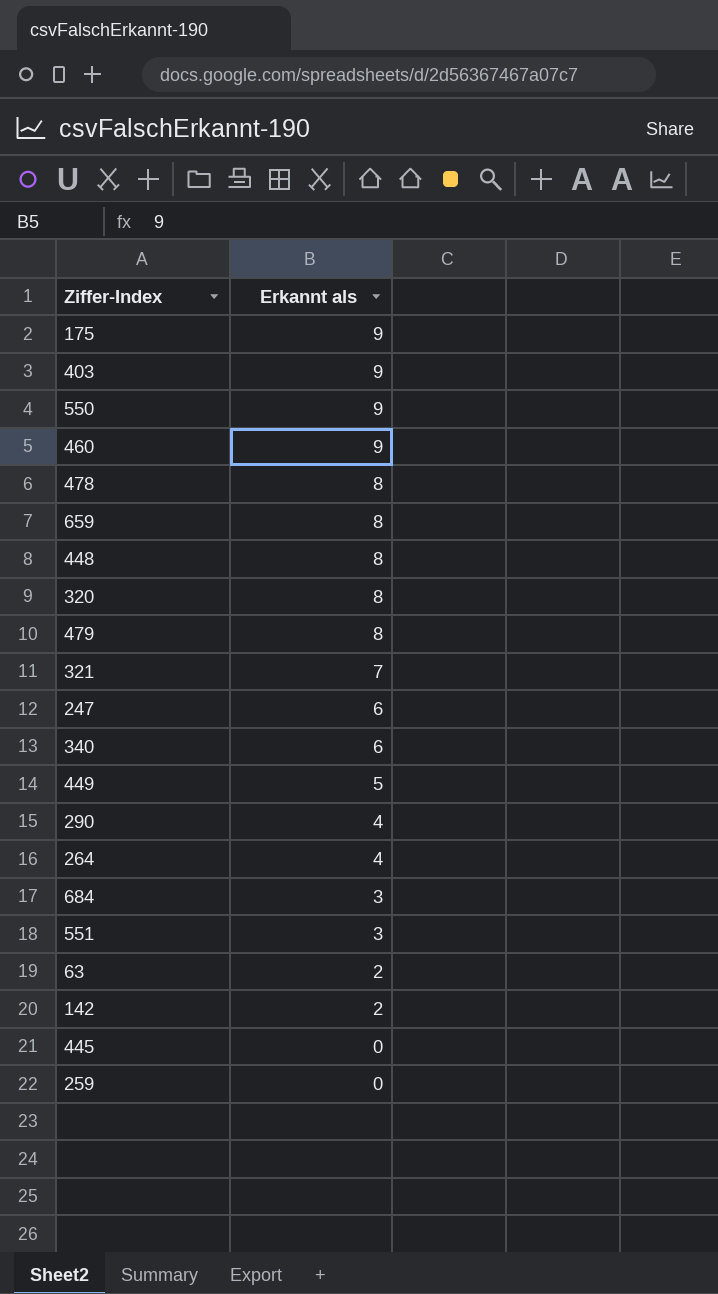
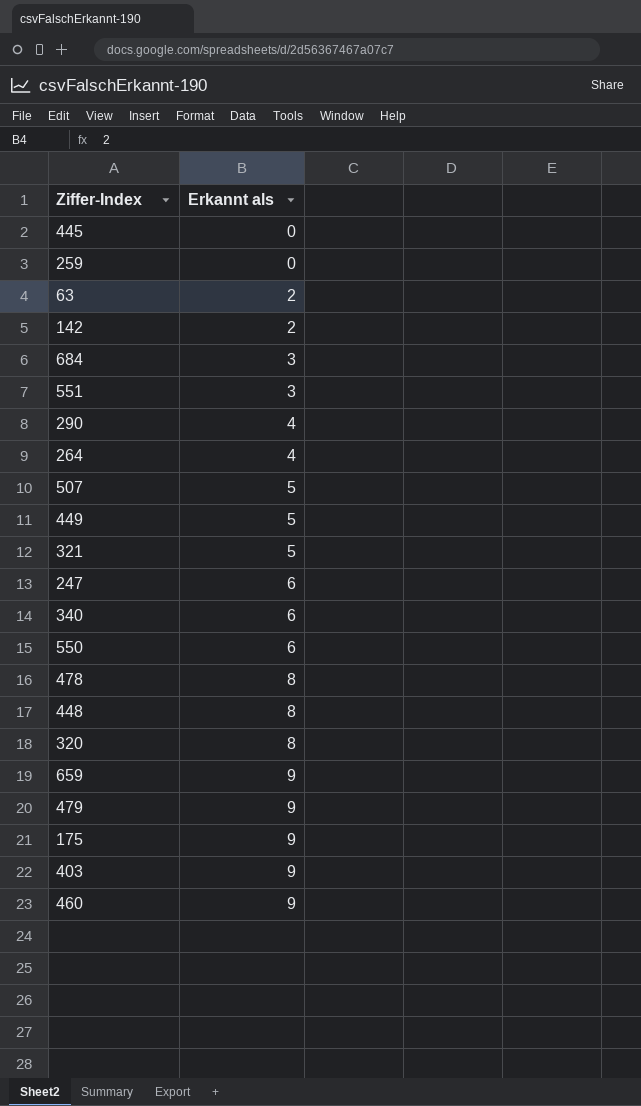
row order: Erkannt als descending -> Erkannt als ascending
row 507: none -> 5
321 | Erkannt als: 7 -> 5
550 | Erkannt als: 9 -> 6
659 | Erkannt als: 8 -> 9
479 | Erkannt als: 8 -> 9

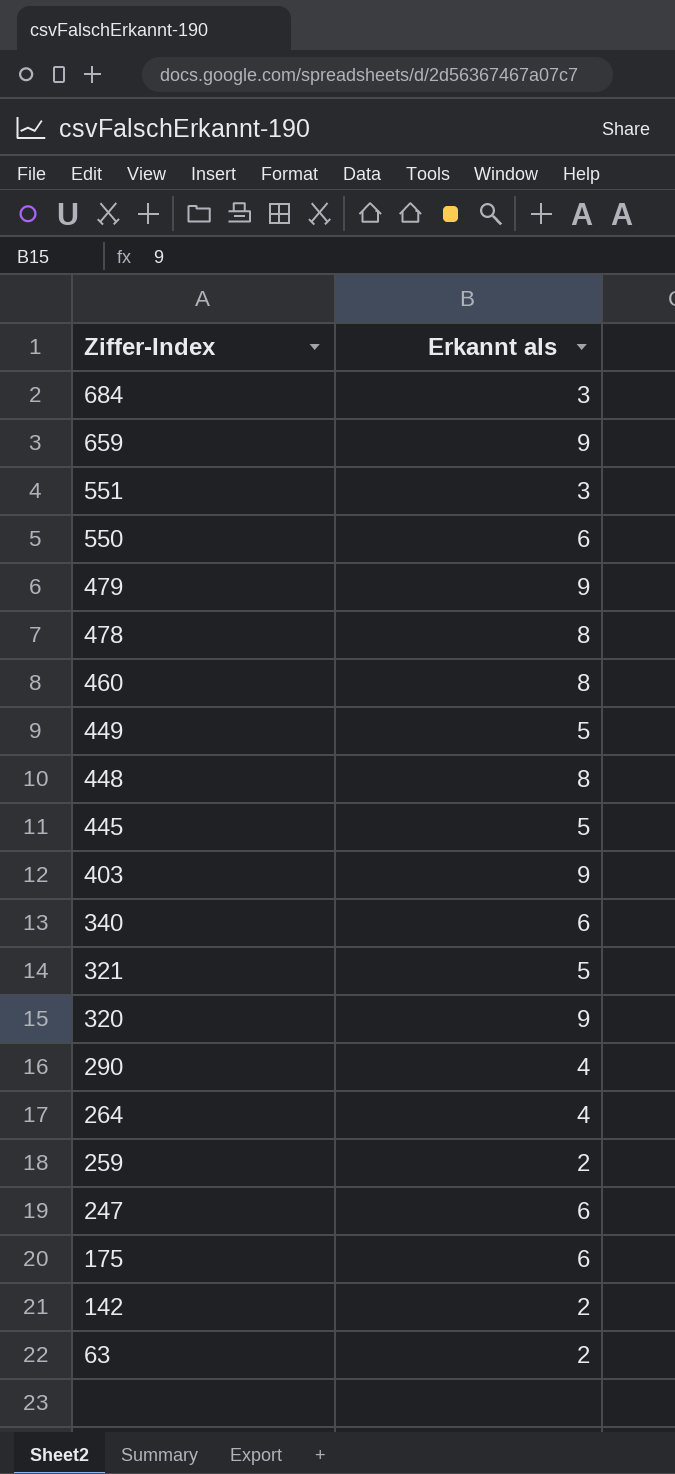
row order: Erkannt als ascending -> Ziffer-Index descending
row 507: 5 -> none
460 | Erkannt als: 9 -> 8
445 | Erkannt als: 0 -> 5
320 | Erkannt als: 8 -> 9
259 | Erkannt als: 0 -> 2
175 | Erkannt als: 9 -> 6

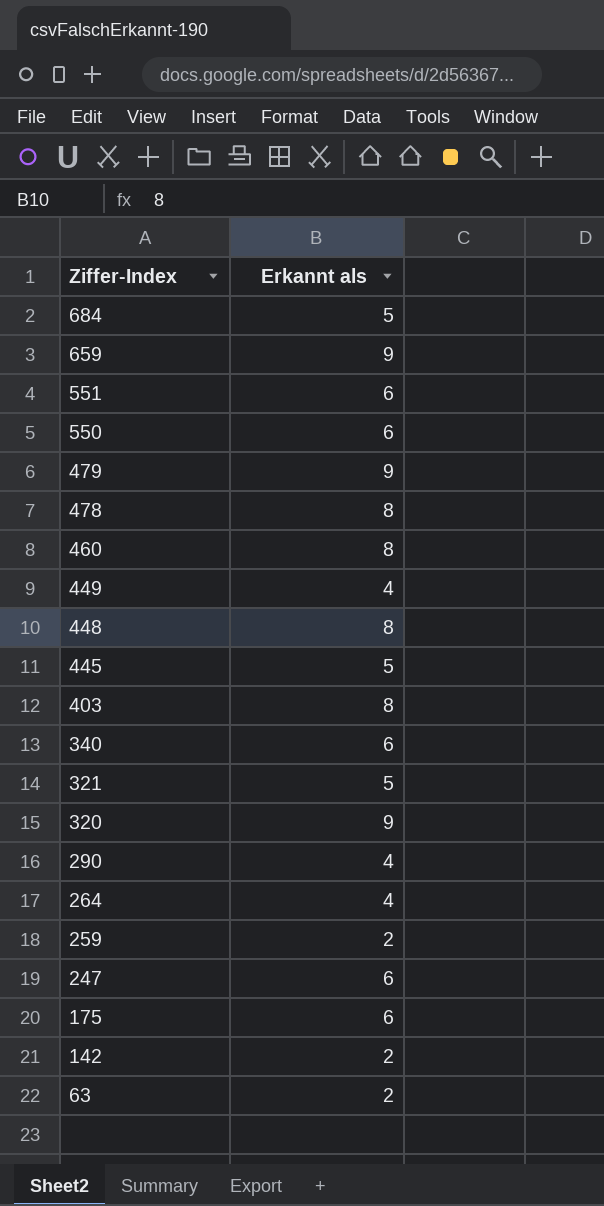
684 | Erkannt als: 3 -> 5
551 | Erkannt als: 3 -> 6
449 | Erkannt als: 5 -> 4
403 | Erkannt als: 9 -> 8

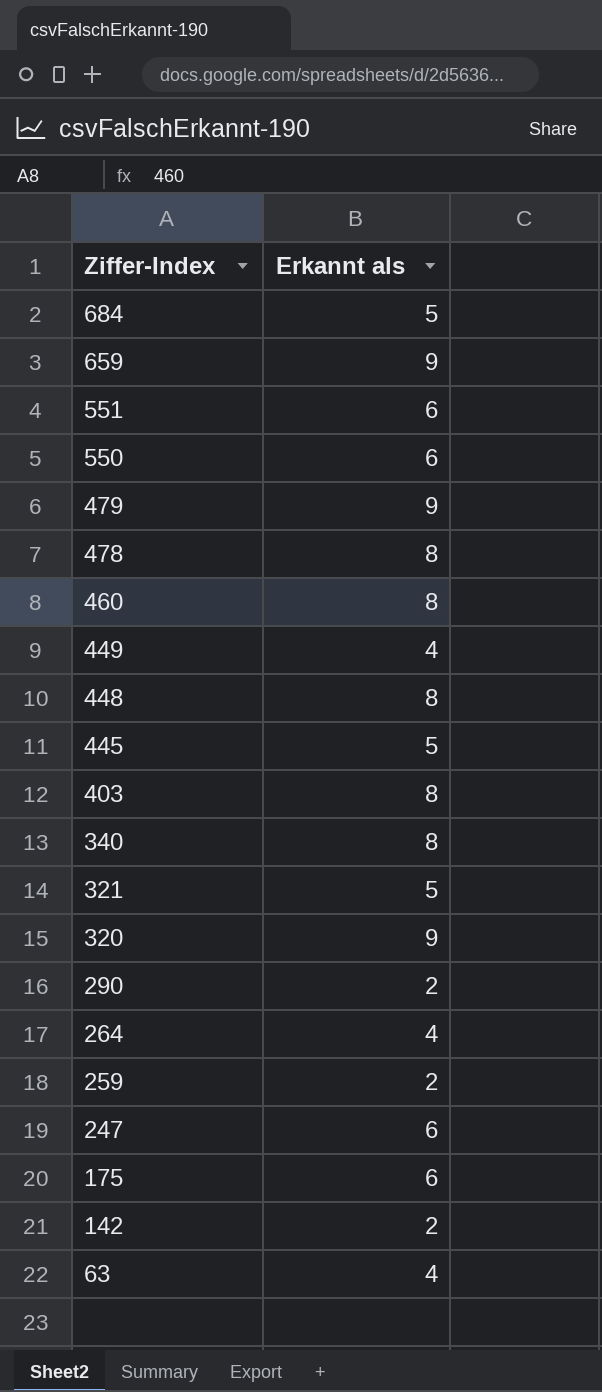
340 | Erkannt als: 6 -> 8
290 | Erkannt als: 4 -> 2
63 | Erkannt als: 2 -> 4

